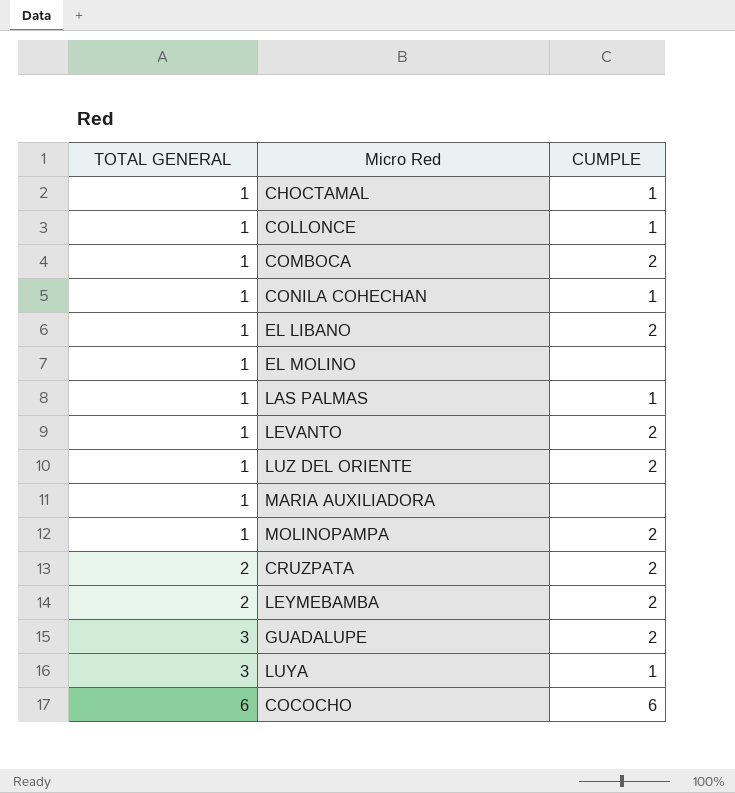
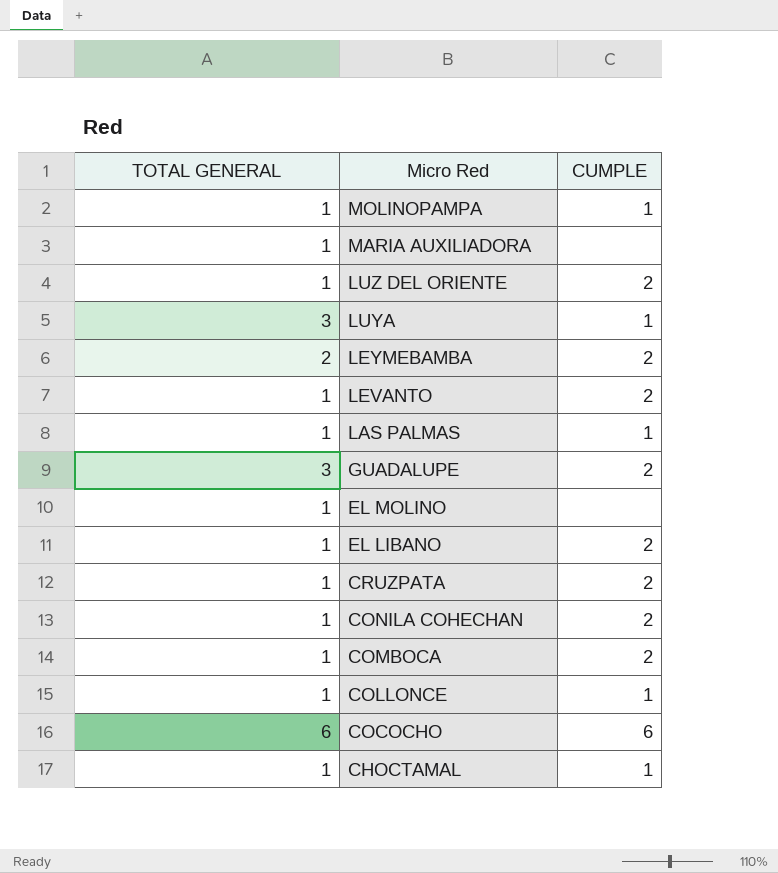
row order: TOTAL GENERAL ascending -> Micro Red descending
MOLINOPAMPA | CUMPLE: 2 -> 1
CRUZPATA | TOTAL GENERAL: 2 -> 1
CONILA COHECHAN | CUMPLE: 1 -> 2

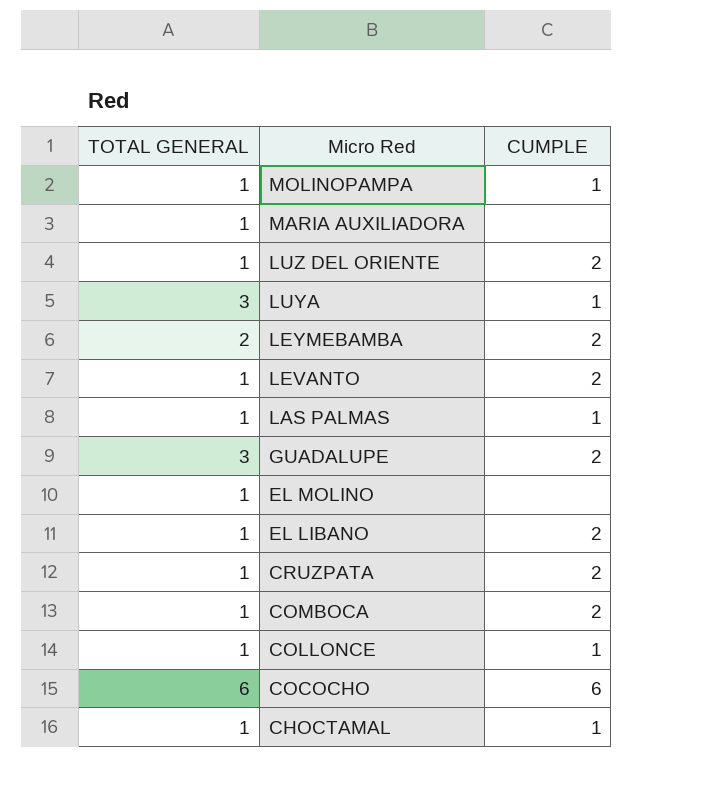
row CONILA COHECHAN: 1 | 2 -> none

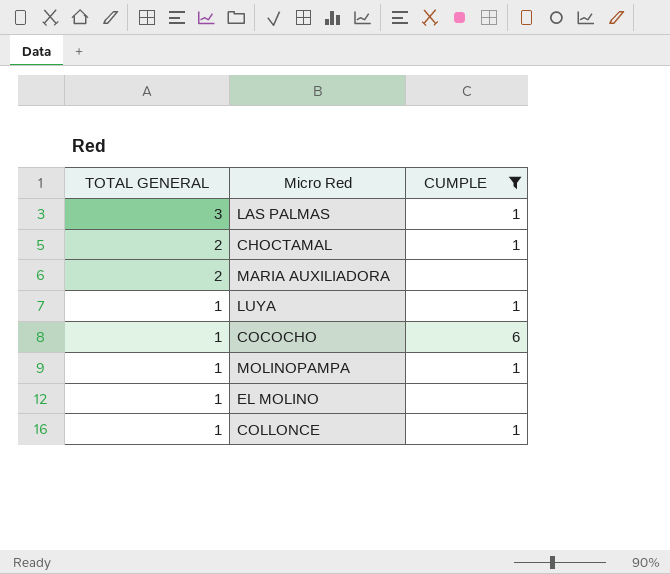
filter: none -> CUMPLE != 2
row order: Micro Red descending -> TOTAL GENERAL descending
LAS PALMAS | TOTAL GENERAL: 1 -> 3
CHOCTAMAL | TOTAL GENERAL: 1 -> 2
MARIA AUXILIADORA | TOTAL GENERAL: 1 -> 2
LUYA | TOTAL GENERAL: 3 -> 1
COCOCHO | TOTAL GENERAL: 6 -> 1

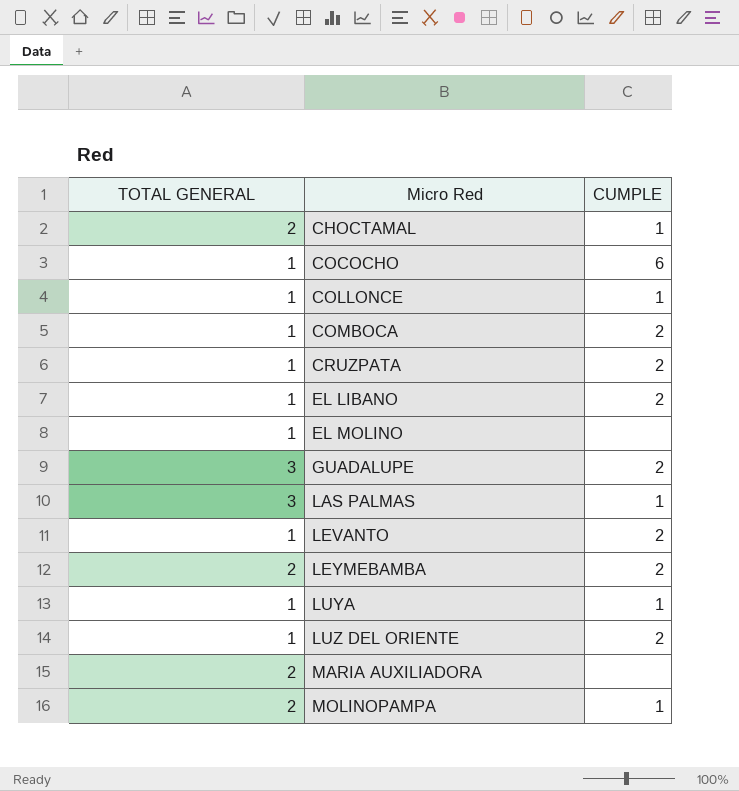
filter: CUMPLE != 2 -> none
row order: TOTAL GENERAL descending -> Micro Red ascending
MOLINOPAMPA | TOTAL GENERAL: 1 -> 2

